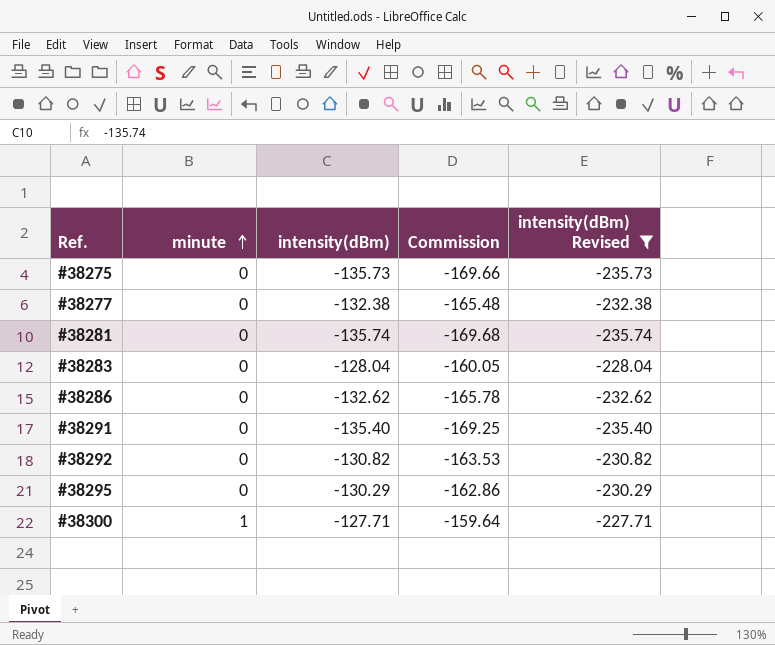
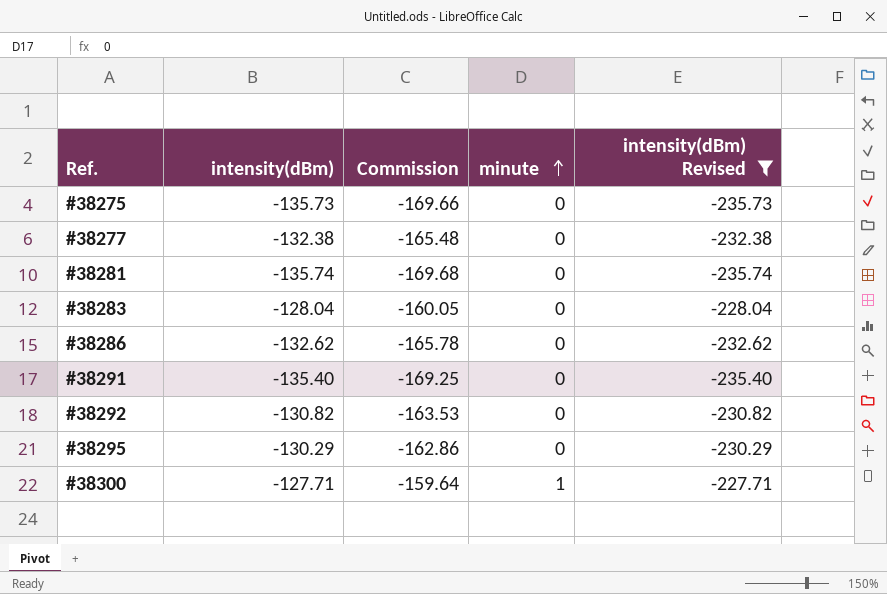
column minute | position: 2 -> 4

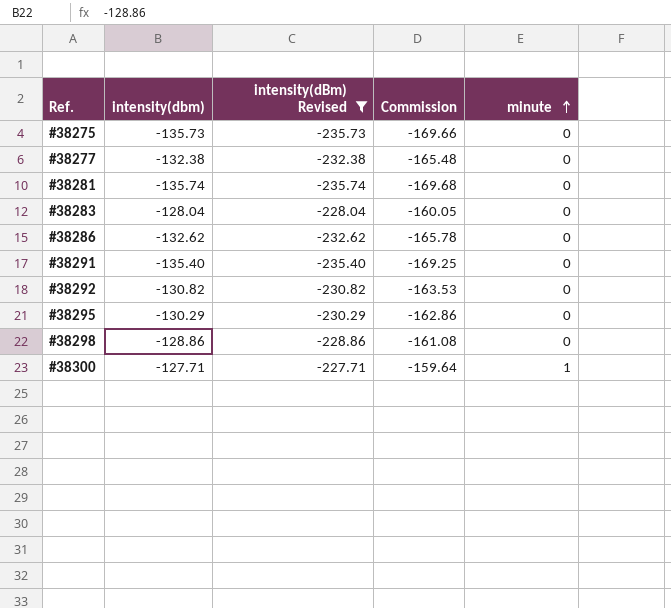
column name: intensity(dBm) -> intensity(dbm)
column intensity(dBm) Revised | position: 5 -> 3
row #38298: none -> -128.86 | -228.86 | -161.08 | 0

